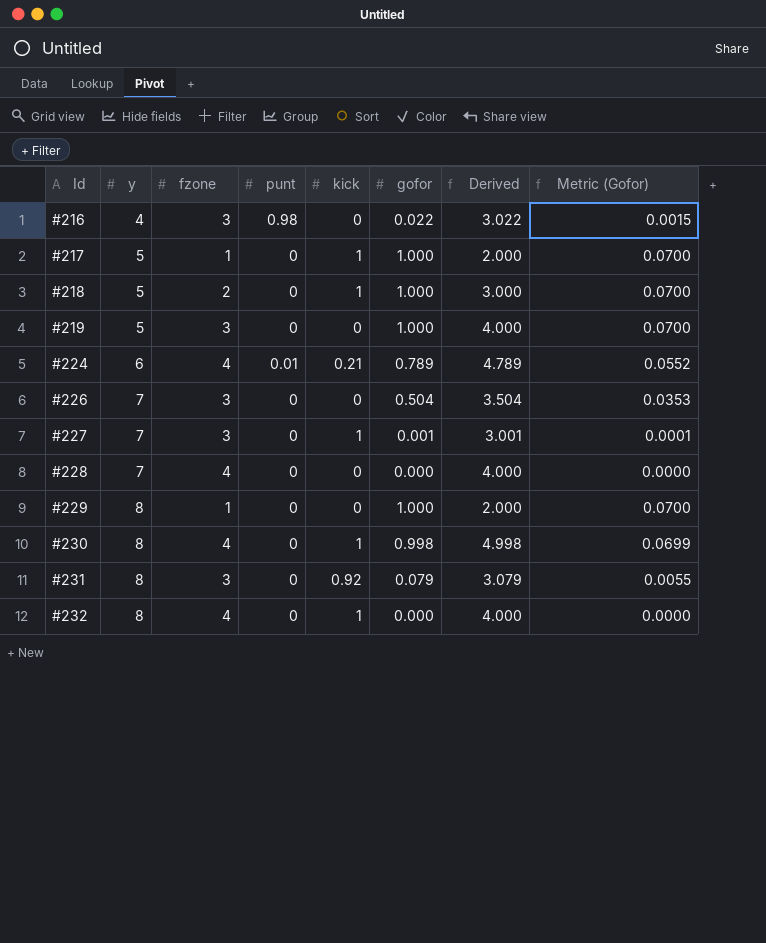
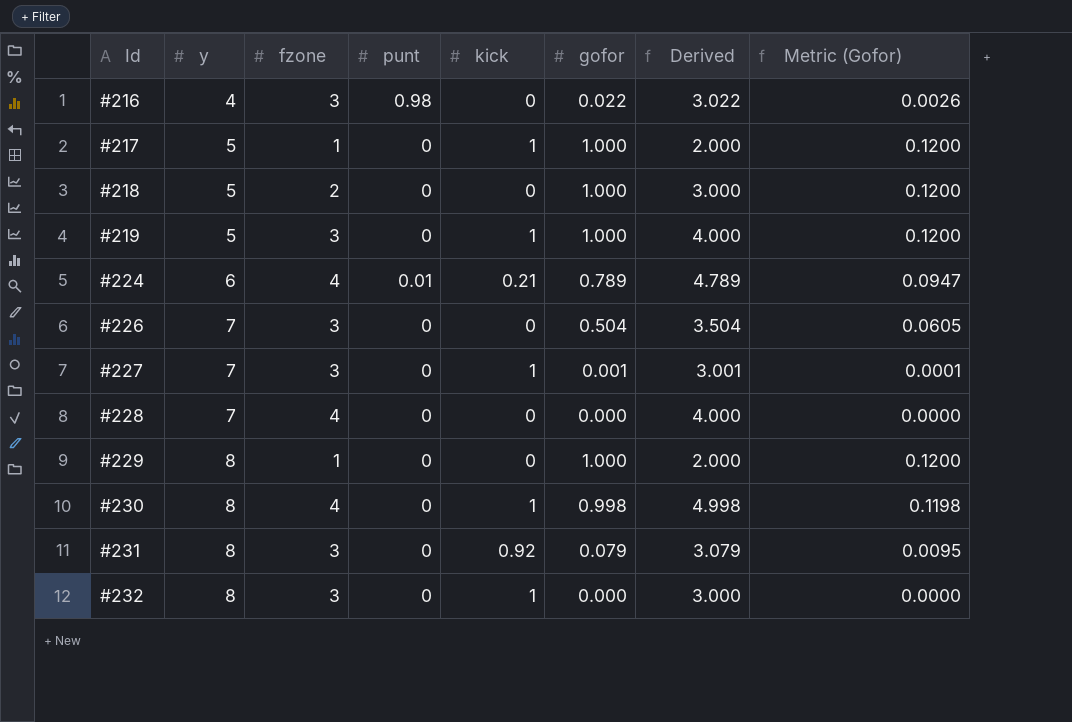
column Metric (Gofor) | formula: [gofor] * 0.07 -> [gofor] * 0.12
#218 | kick: 1 -> 0
#219 | kick: 0 -> 1
#232 | fzone: 4 -> 3
#232 | Derived: 4.000 -> 3.000

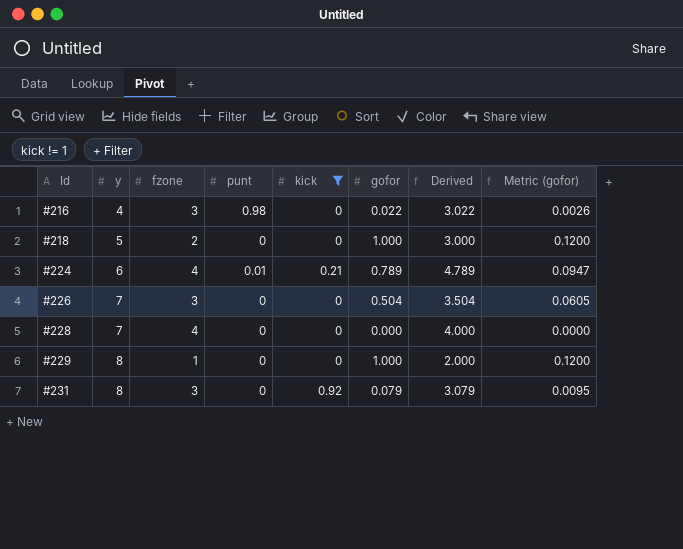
filter: none -> kick != 1
column name: Metric (Gofor) -> Metric (gofor)

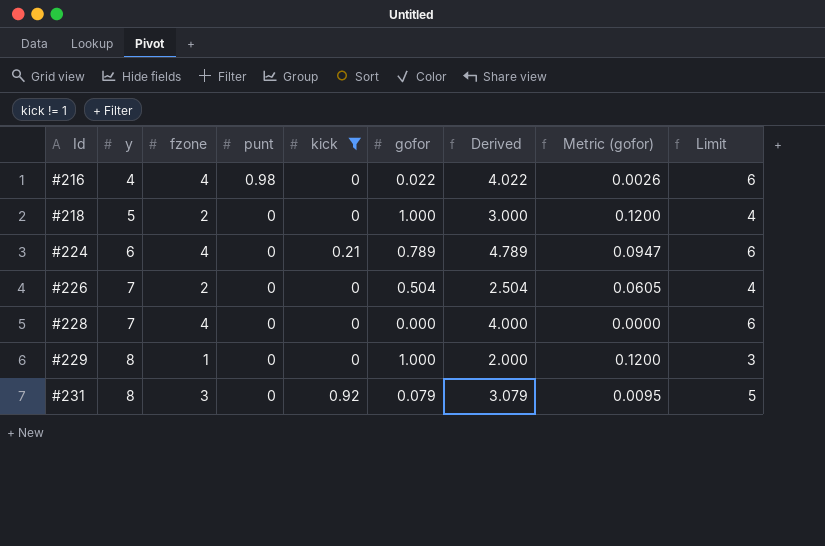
column Limit | formula: none -> [fzone] + 2
#216 | fzone: 3 -> 4
#216 | Derived: 3.022 -> 4.022
#224 | punt: 0.01 -> 0
#226 | fzone: 3 -> 2
#226 | Derived: 3.504 -> 2.504

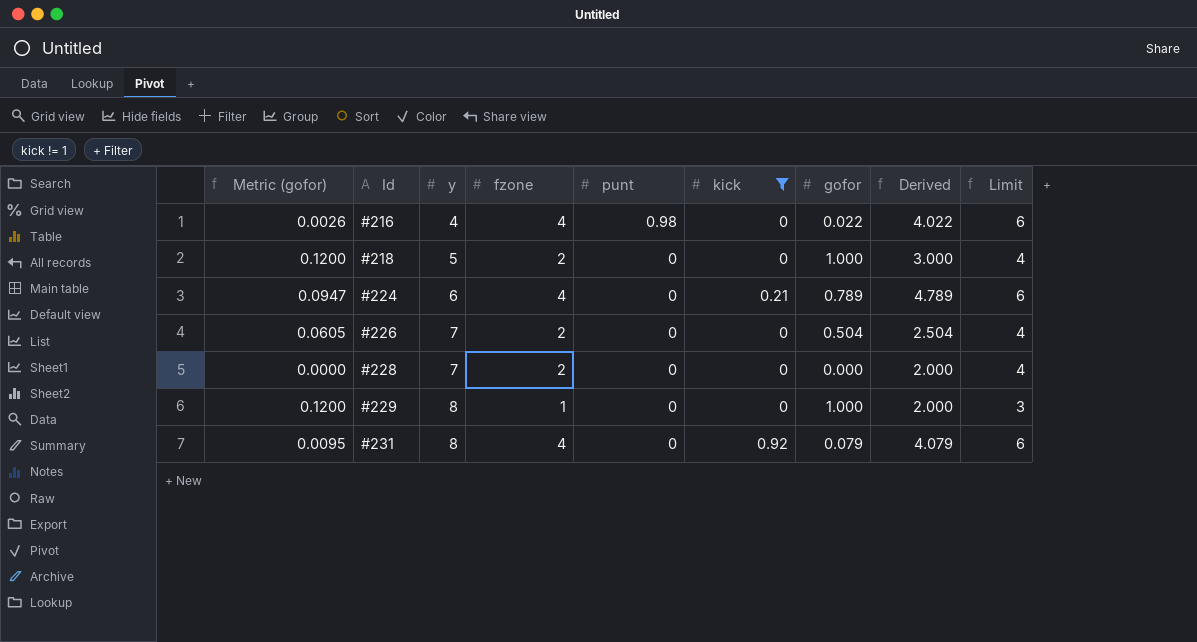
column Metric (gofor) | position: 8 -> 1
#228 | fzone: 4 -> 2
#228 | Derived: 4.000 -> 2.000
#228 | Limit: 6 -> 4
#231 | fzone: 3 -> 4
#231 | Derived: 3.079 -> 4.079
#231 | Limit: 5 -> 6

